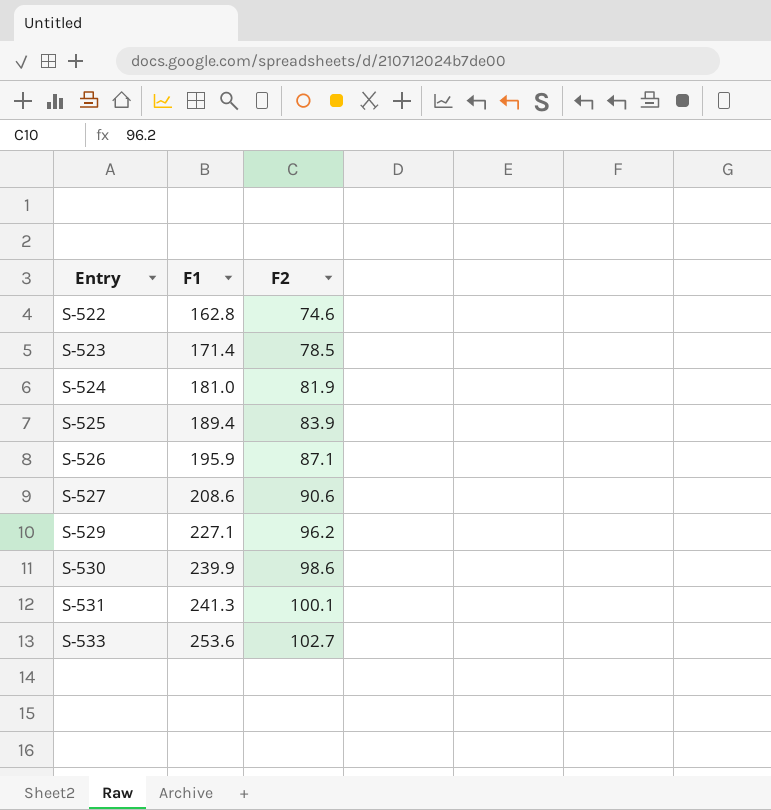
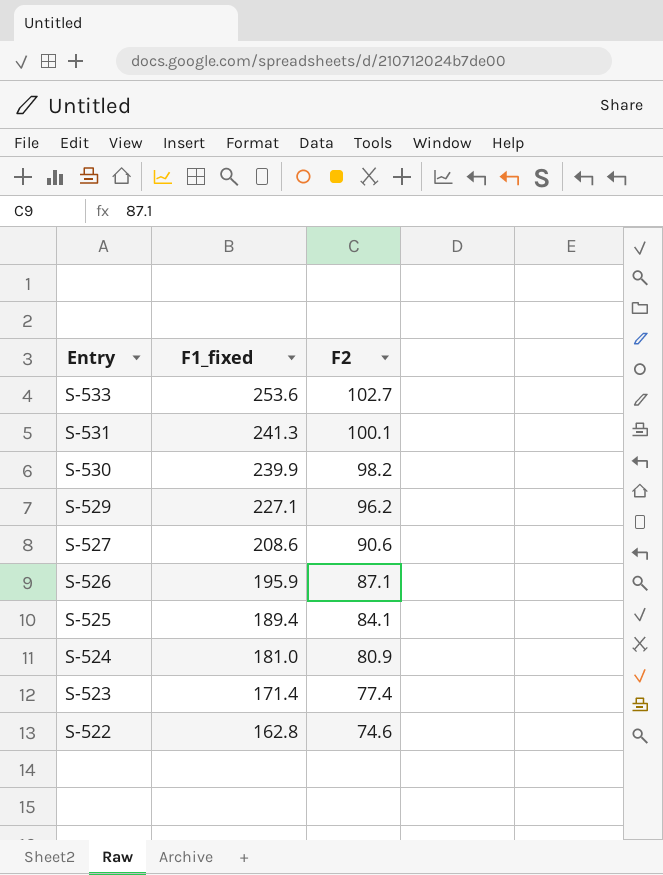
row order: Entry ascending -> Entry descending
column name: F1 -> F1_fixed
S-530 | F2: 98.6 -> 98.2
S-525 | F2: 83.9 -> 84.1
S-524 | F2: 81.9 -> 80.9
S-523 | F2: 78.5 -> 77.4

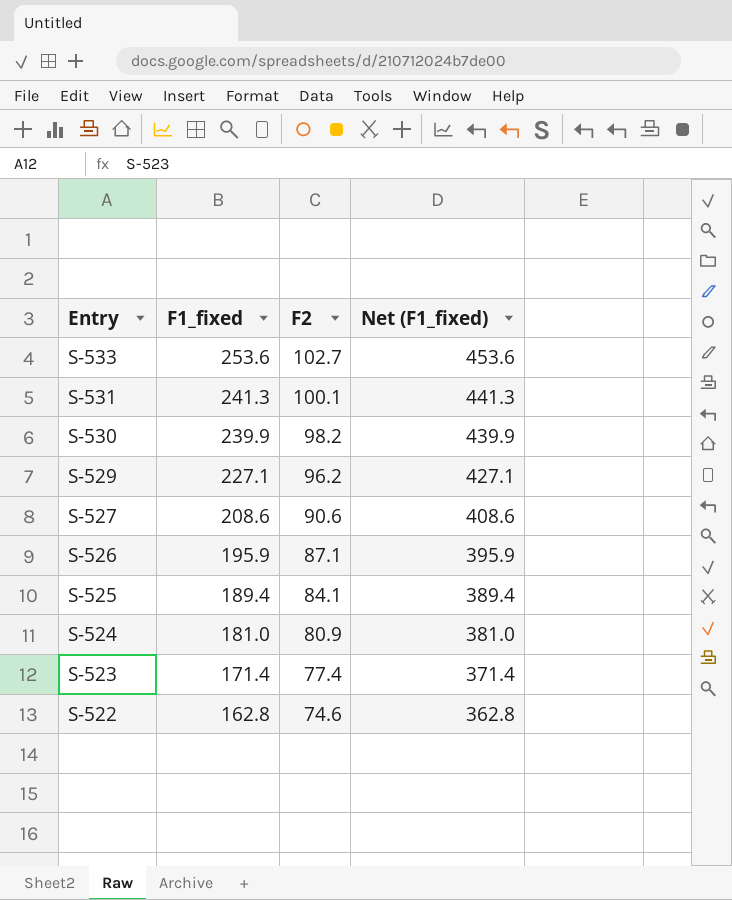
column Net (F1_fixed) | formula: none -> [F1_fixed] + 200

